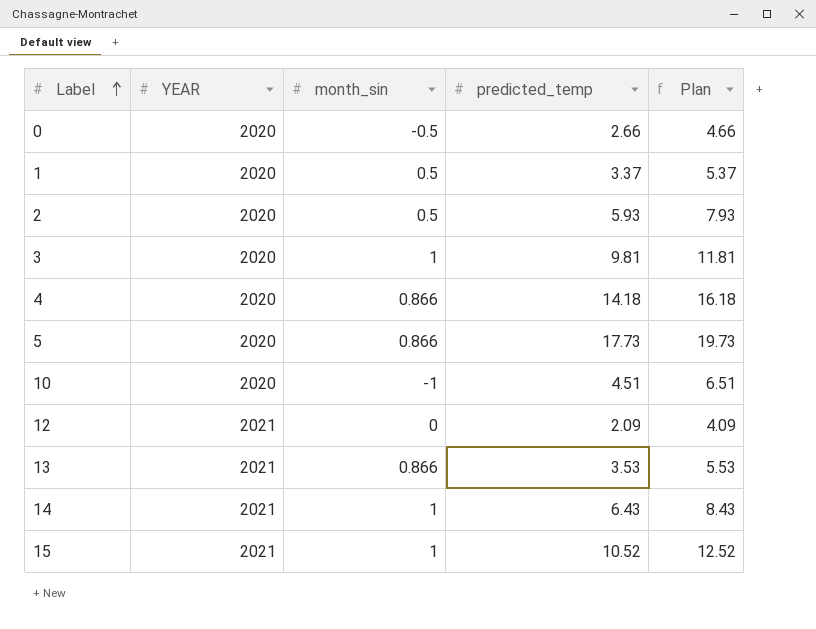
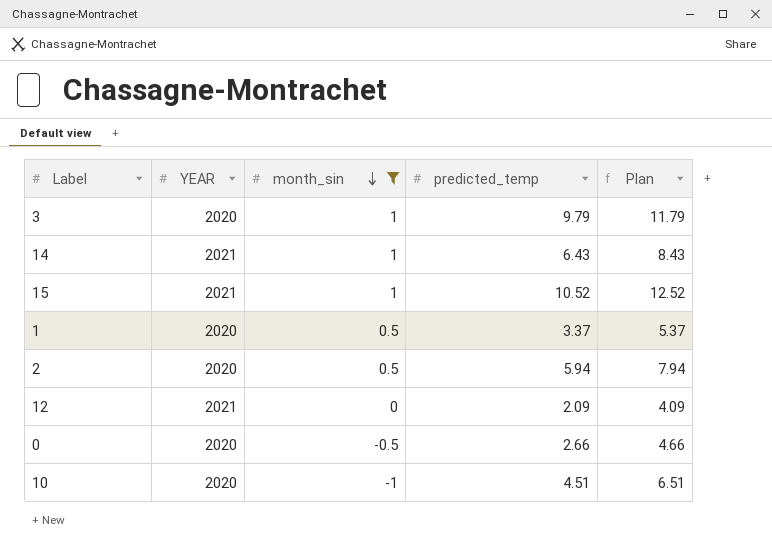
filter: none -> month_sin != 0.866
row order: Label ascending -> month_sin descending
3 | predicted_temp: 9.81 -> 9.79
3 | Plan: 11.81 -> 11.79
2 | predicted_temp: 5.93 -> 5.94
2 | Plan: 7.93 -> 7.94

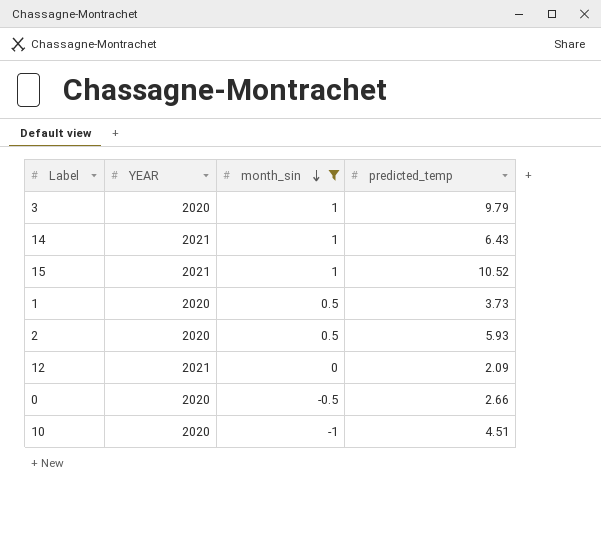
column Plan | formula: [predicted_temp] + 2 -> none
1 | predicted_temp: 3.37 -> 3.73
2 | predicted_temp: 5.94 -> 5.93

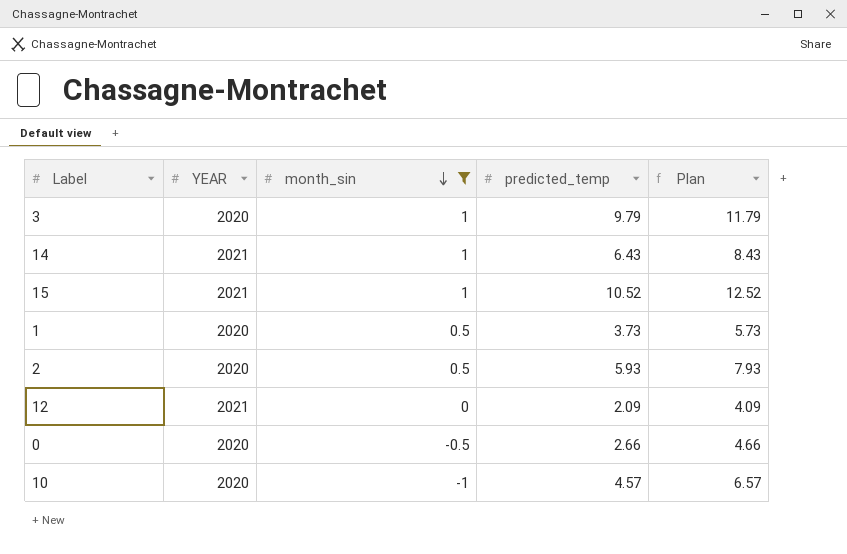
column Plan | formula: none -> [predicted_temp] + 2
10 | predicted_temp: 4.51 -> 4.57

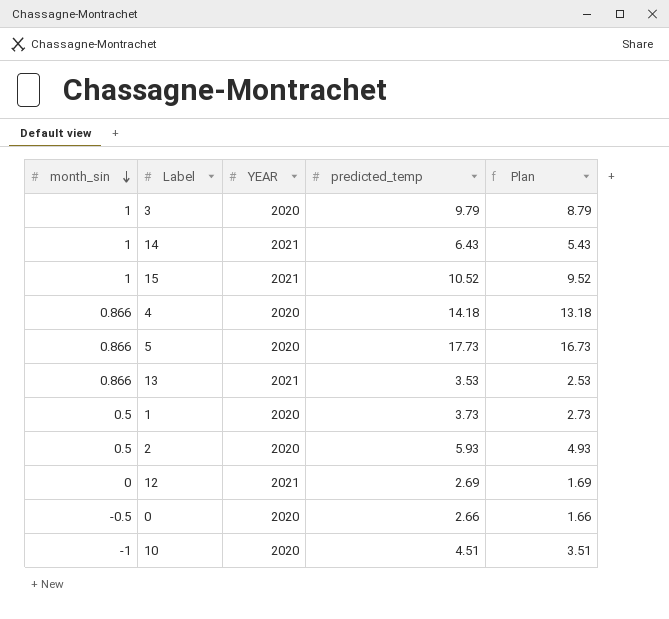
filter: month_sin != 0.866 -> none
column month_sin | position: 3 -> 1
column Plan | formula: [predicted_temp] + 2 -> [predicted_temp] - 1
12 | predicted_temp: 2.09 -> 2.69
10 | predicted_temp: 4.57 -> 4.51

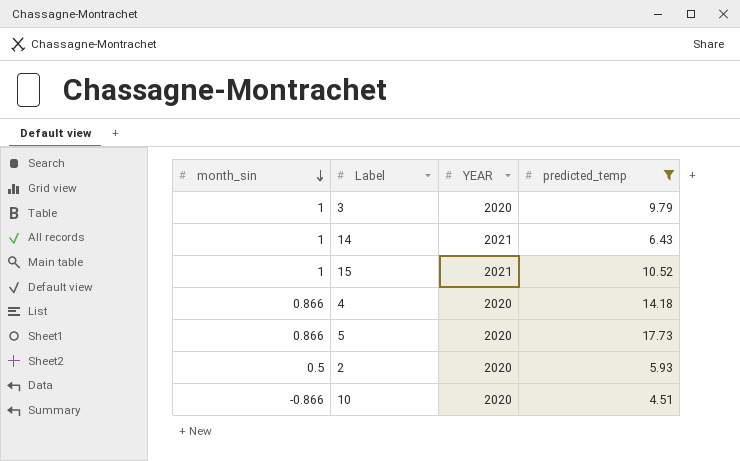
filter: none -> predicted_temp >= 4.51
column Plan | formula: [predicted_temp] - 1 -> none
10 | month_sin: -1 -> -0.866

